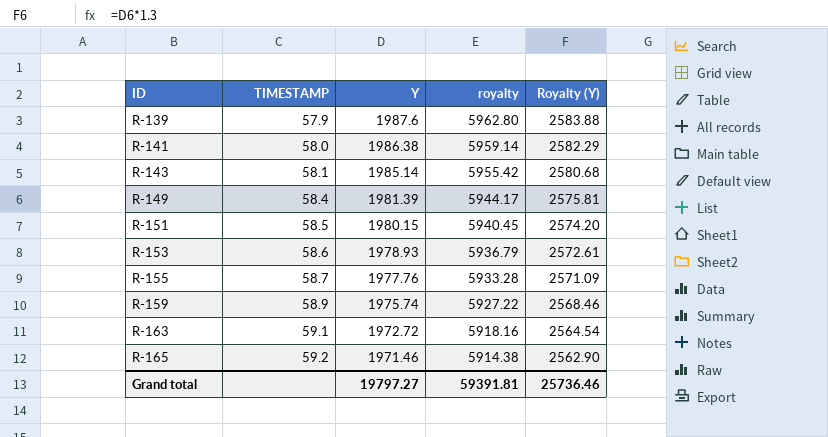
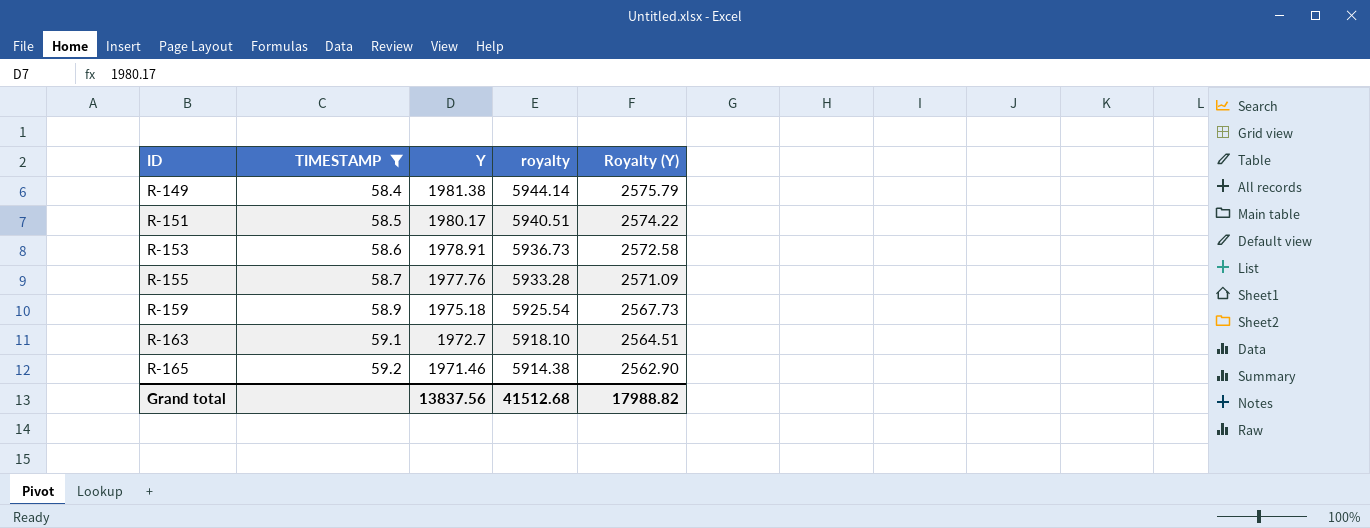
filter: none -> TIMESTAMP >= 58.4
R-149 | Y: 1981.39 -> 1981.38
R-149 | royalty: 5944.17 -> 5944.14
R-149 | Royalty (Y): 2575.81 -> 2575.79
R-151 | Y: 1980.15 -> 1980.17
R-151 | royalty: 5940.45 -> 5940.51
R-151 | Royalty (Y): 2574.20 -> 2574.22
R-153 | Y: 1978.93 -> 1978.91
R-153 | royalty: 5936.79 -> 5936.73
R-153 | Royalty (Y): 2572.61 -> 2572.58
R-159 | Y: 1975.74 -> 1975.18
R-159 | royalty: 5927.22 -> 5925.54
R-159 | Royalty (Y): 2568.46 -> 2567.73
R-163 | Y: 1972.72 -> 1972.7
R-163 | royalty: 5918.16 -> 5918.10
R-163 | Royalty (Y): 2564.54 -> 2564.51
Grand total | Y: 19797.27 -> 13837.56
Grand total | royalty: 59391.81 -> 41512.68
Grand total | Royalty (Y): 25736.46 -> 17988.82

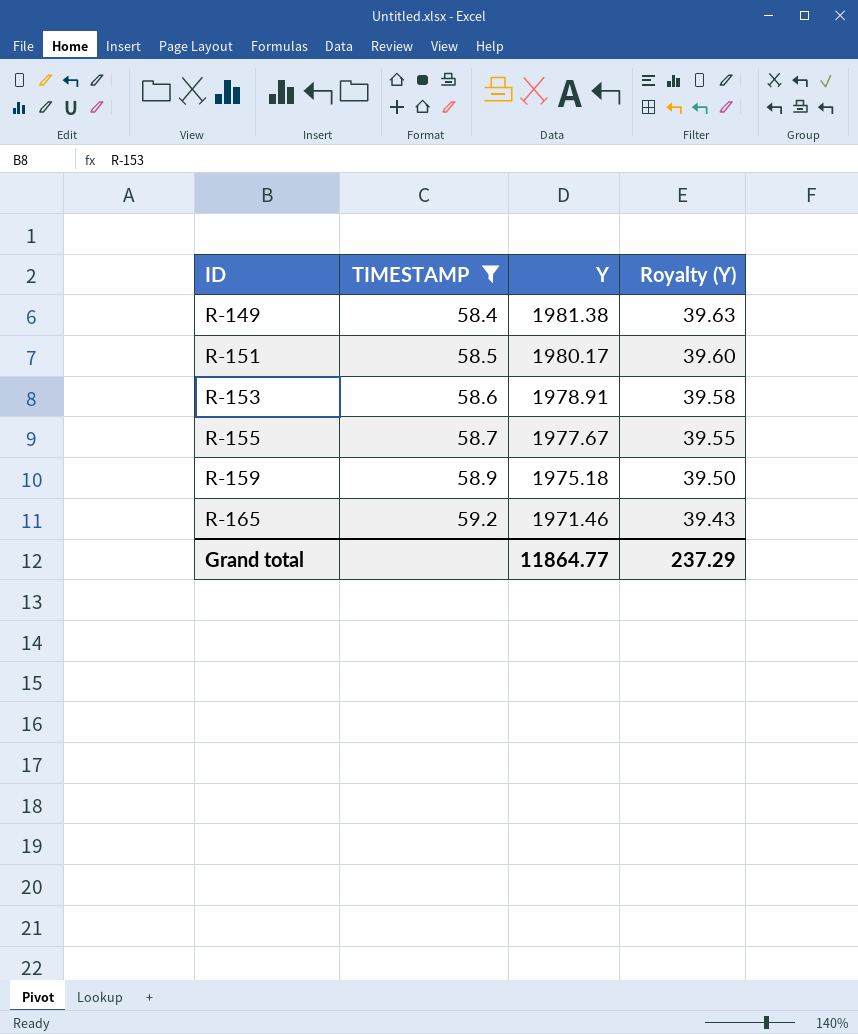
column royalty | formula: [Y] * 3 -> none
column Royalty (Y) | formula: [Y] * 1.3 -> [Y] * 0.02
row R-163: 59.1 | 1972.7 | 5918.10 | 2564.51 -> none
R-155 | Y: 1977.76 -> 1977.67
Grand total | Y: 13837.56 -> 11864.77
Grand total | Royalty (Y): 17988.82 -> 237.29

